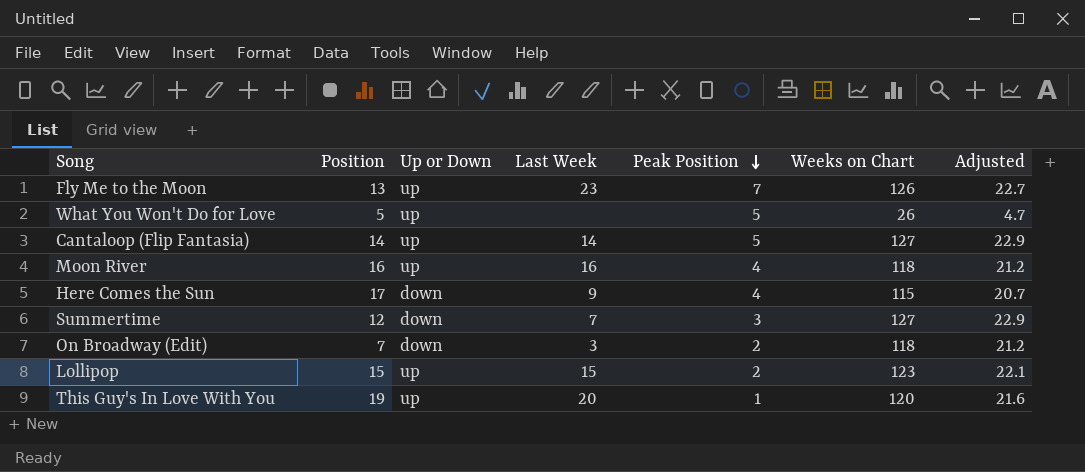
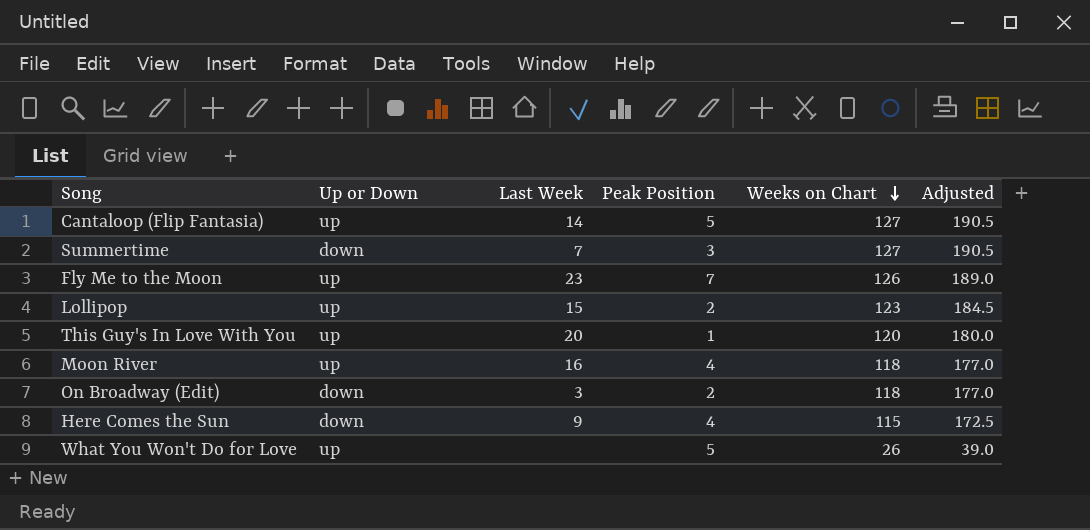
row order: Peak Position descending -> Weeks on Chart descending
column Position | position: 2 -> none
column Adjusted | formula: [Weeks on Chart] * 0.18 -> [Weeks on Chart] * 1.5

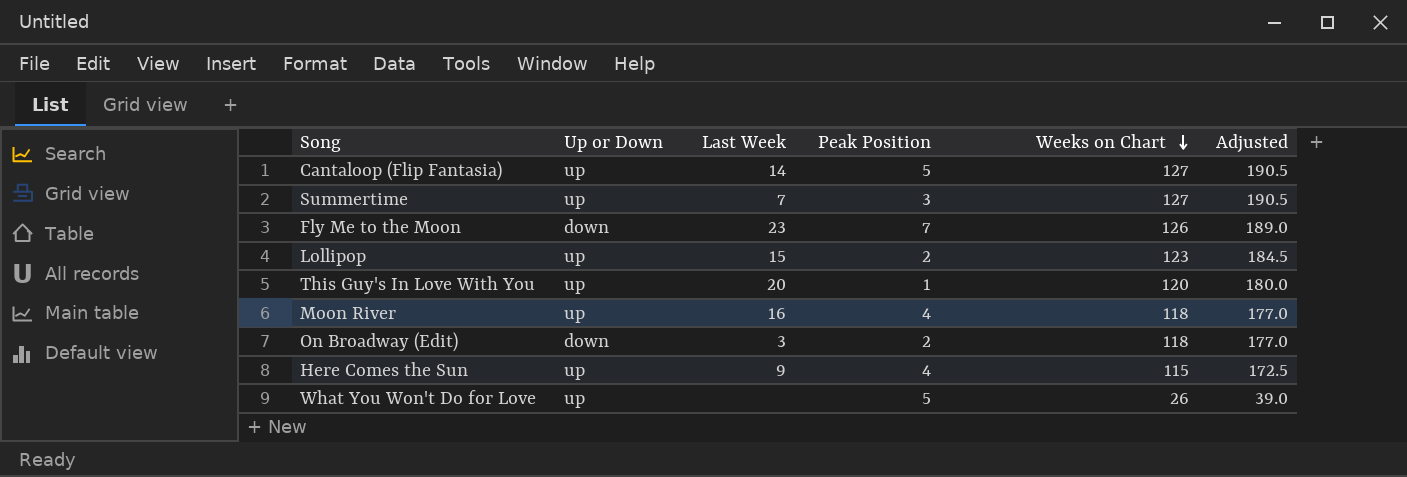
Summertime | Up or Down: down -> up
Fly Me to the Moon | Up or Down: up -> down
Here Comes the Sun | Up or Down: down -> up

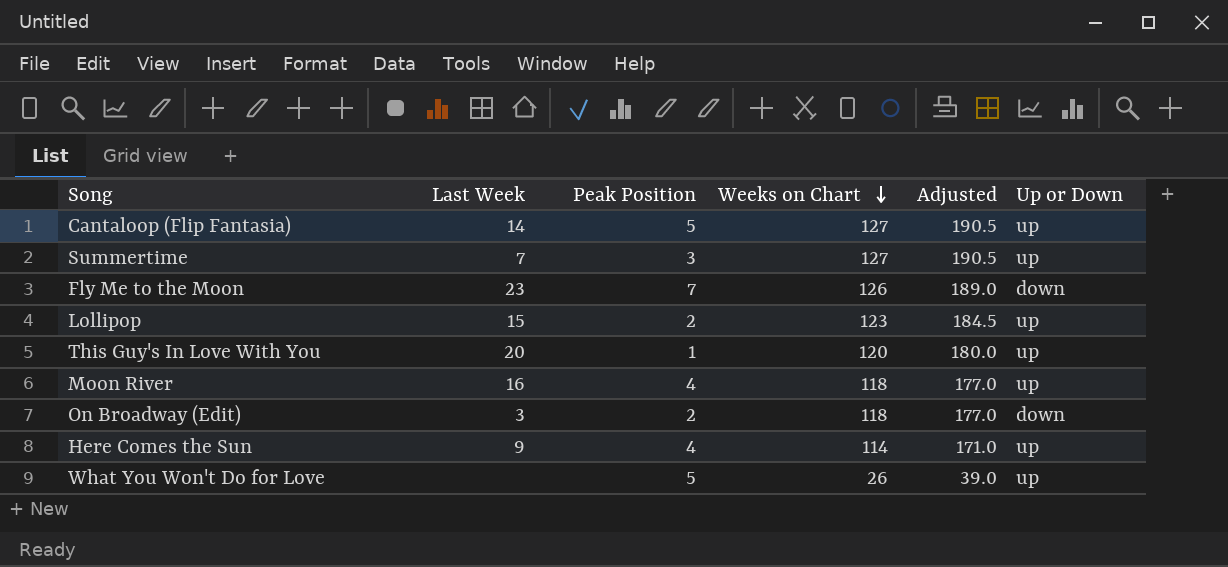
column Up or Down | position: 2 -> 6
Here Comes the Sun | Weeks on Chart: 115 -> 114
Here Comes the Sun | Adjusted: 172.5 -> 171.0

